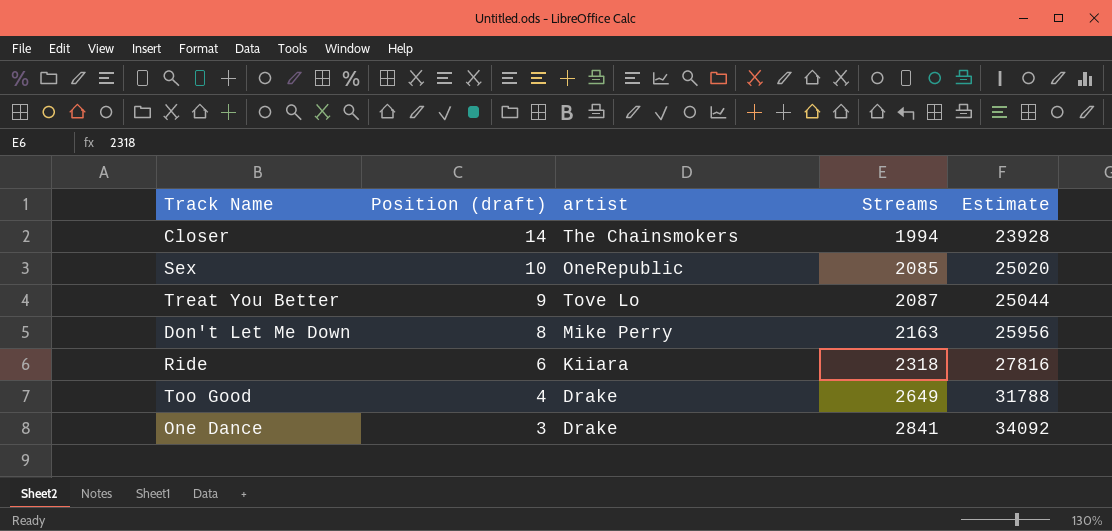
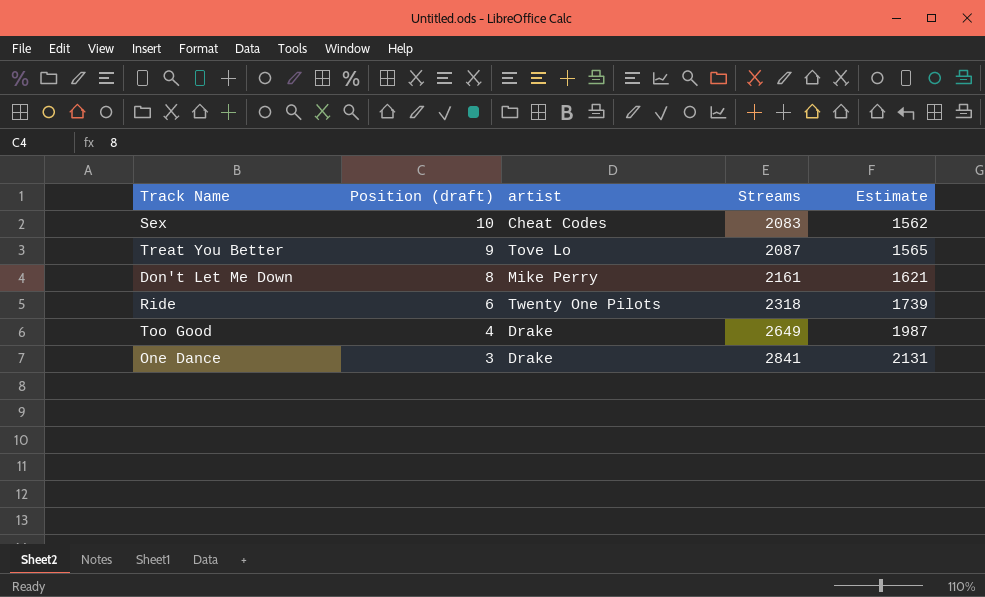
column Estimate | formula: [Streams] * 12 -> [Streams] * 0.75
row Closer: 14 | The Chainsmokers | 1994 | 23928 -> none
Sex | artist: OneRepublic -> Cheat Codes
Sex | Streams: 2085 -> 2083
Don't Let Me Down | Streams: 2163 -> 2161
Ride | artist: Kiiara -> Twenty One Pilots

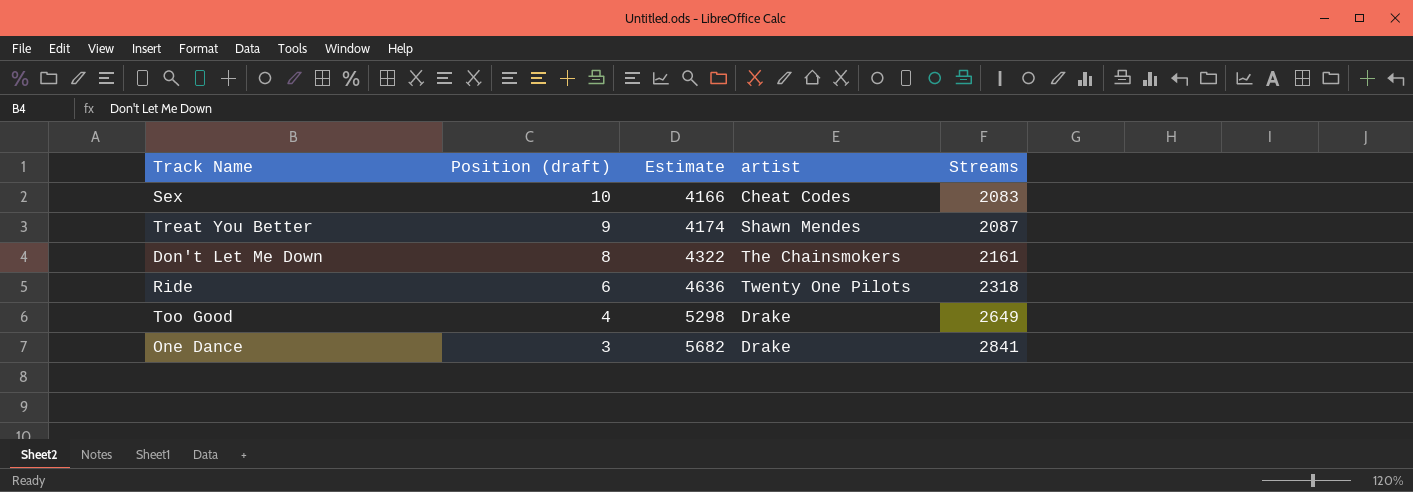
column Estimate | formula: [Streams] * 0.75 -> [Streams] * 2
column Estimate | position: 5 -> 3
Treat You Better | artist: Tove Lo -> Shawn Mendes
Don't Let Me Down | artist: Mike Perry -> The Chainsmokers

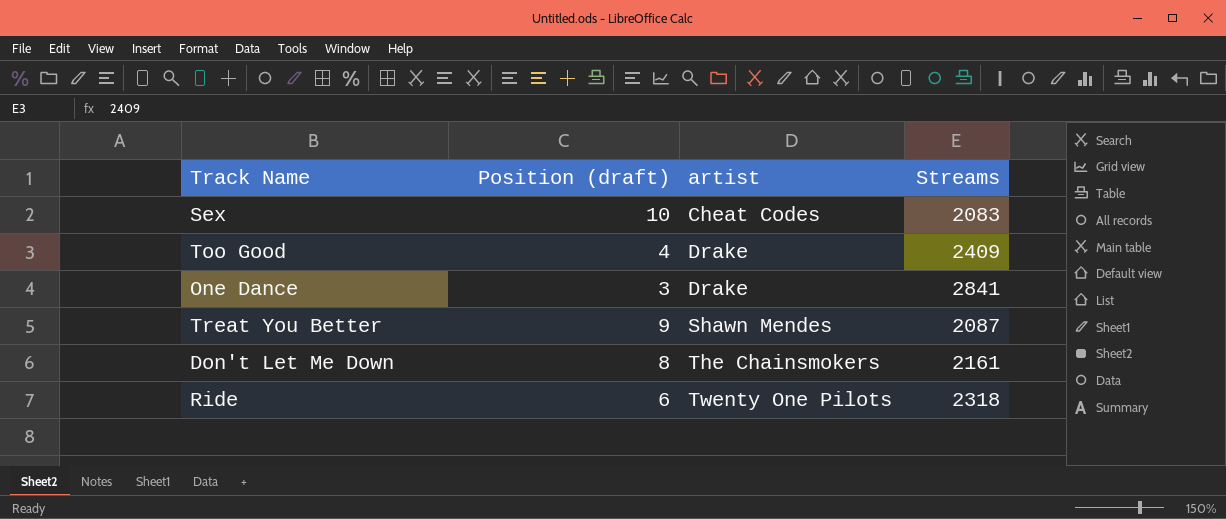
row order: Position (draft) descending -> artist ascending
column Estimate | formula: [Streams] * 2 -> none
Too Good | Streams: 2649 -> 2409

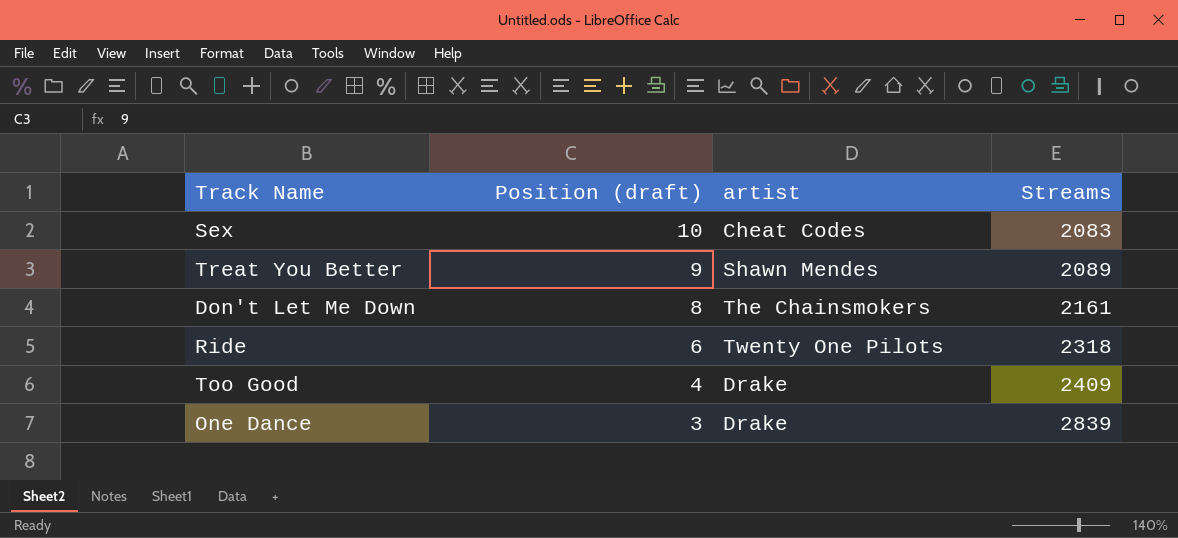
row order: artist ascending -> Position (draft) descending
Treat You Better | Streams: 2087 -> 2089
One Dance | Streams: 2841 -> 2839

